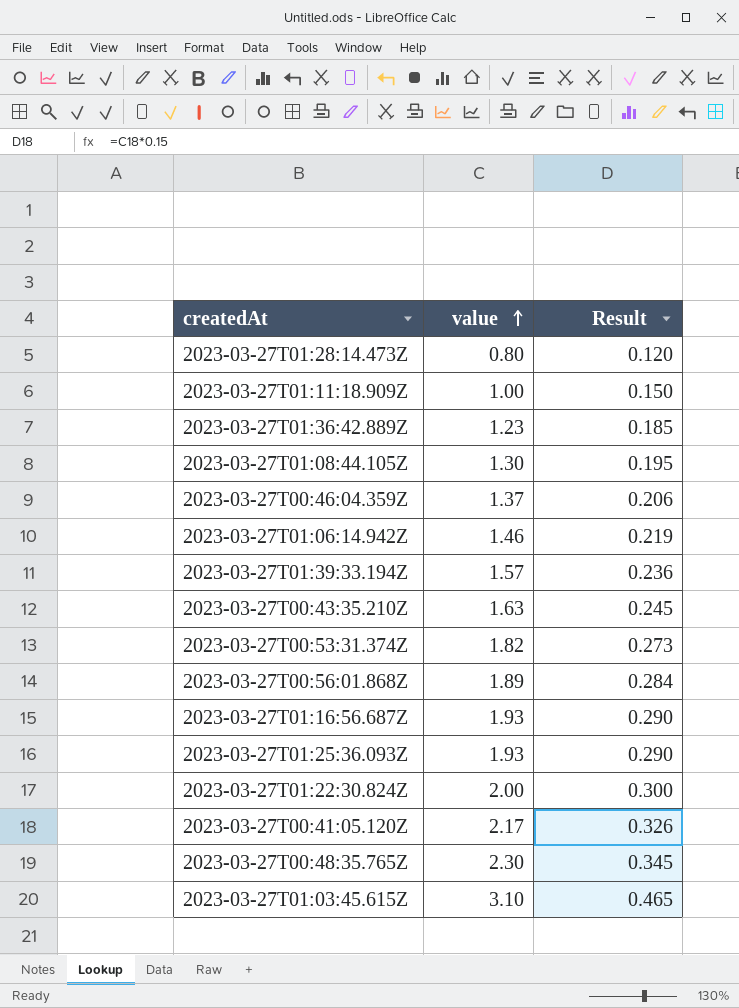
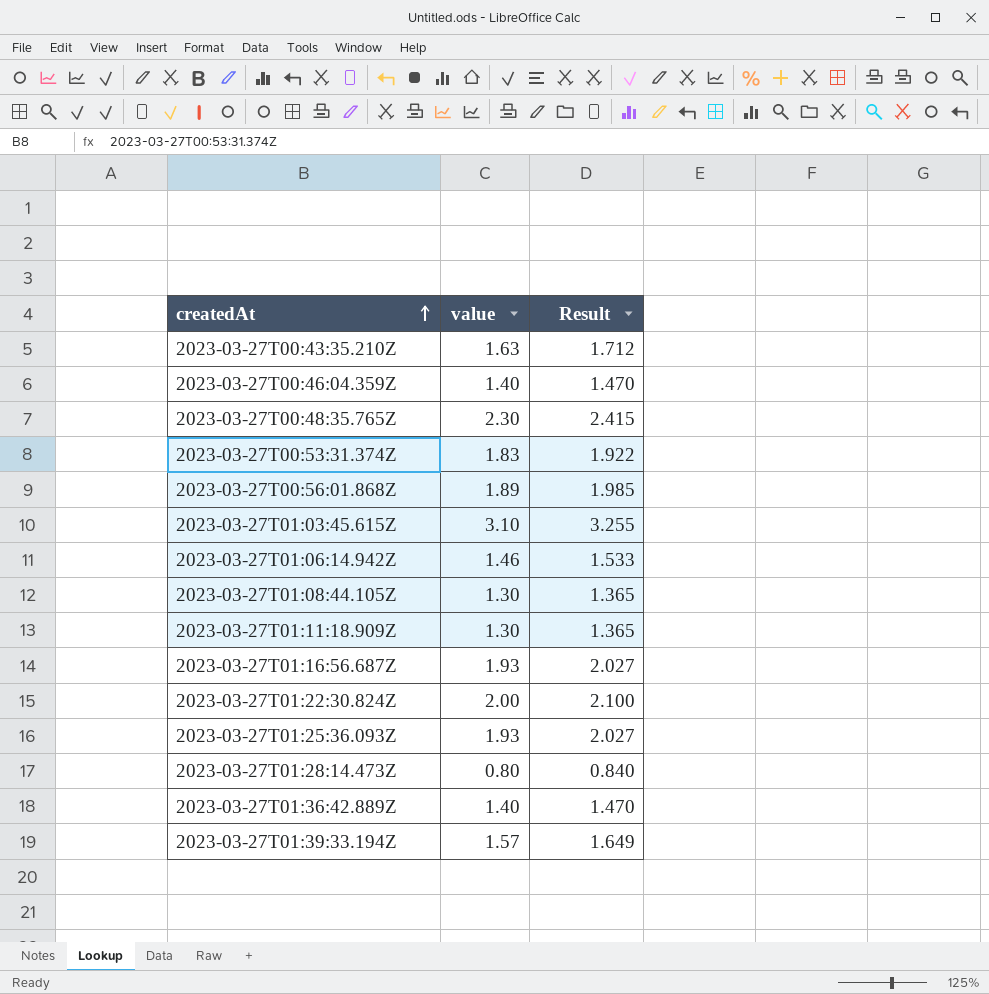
row order: value ascending -> createdAt ascending
column Result | formula: [value] * 0.15 -> [value] * 1.05
row 2023-03-27T00:41:05.120Z: 2.17 | 0.326 -> none
2023-03-27T00:46:04.359Z | value: 1.37 -> 1.40
2023-03-27T00:53:31.374Z | value: 1.82 -> 1.83
2023-03-27T01:11:18.909Z | value: 1.00 -> 1.30
2023-03-27T01:36:42.889Z | value: 1.23 -> 1.40

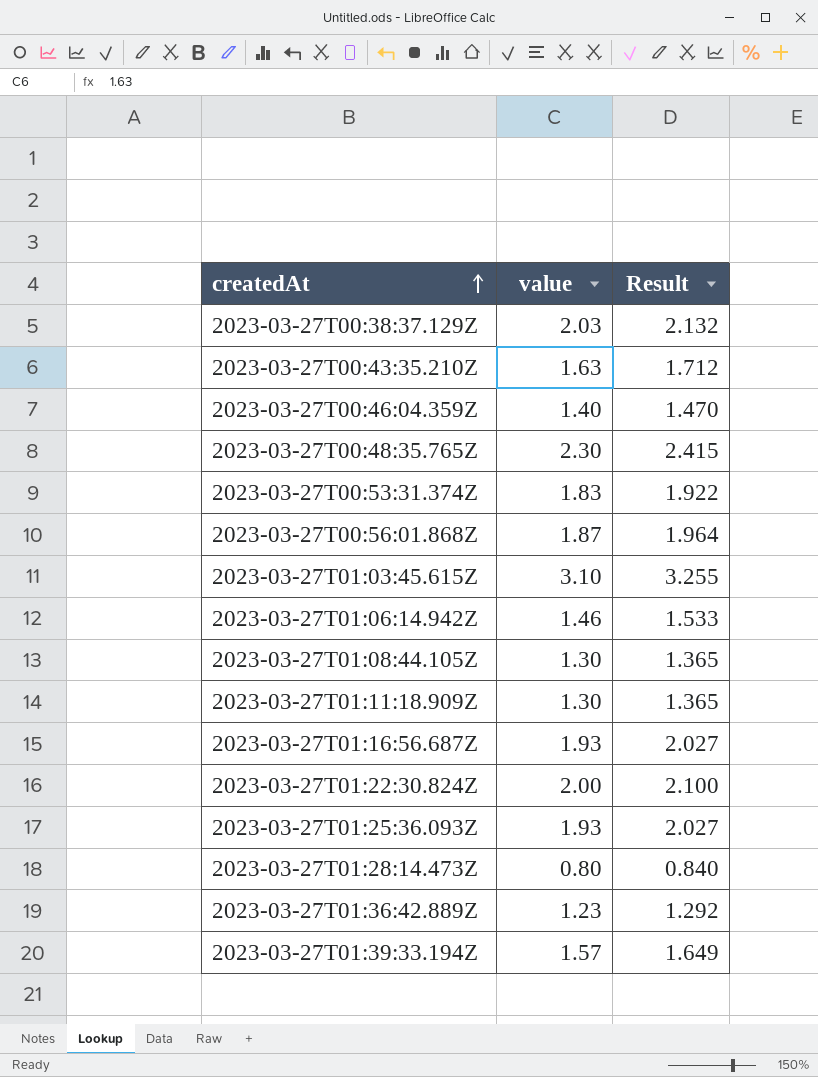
row 2023-03-27T00:38:37.129Z: none -> 2.03 | 2.132
2023-03-27T00:56:01.868Z | value: 1.89 -> 1.87
2023-03-27T00:56:01.868Z | Result: 1.985 -> 1.964
2023-03-27T01:36:42.889Z | value: 1.40 -> 1.23
2023-03-27T01:36:42.889Z | Result: 1.470 -> 1.292

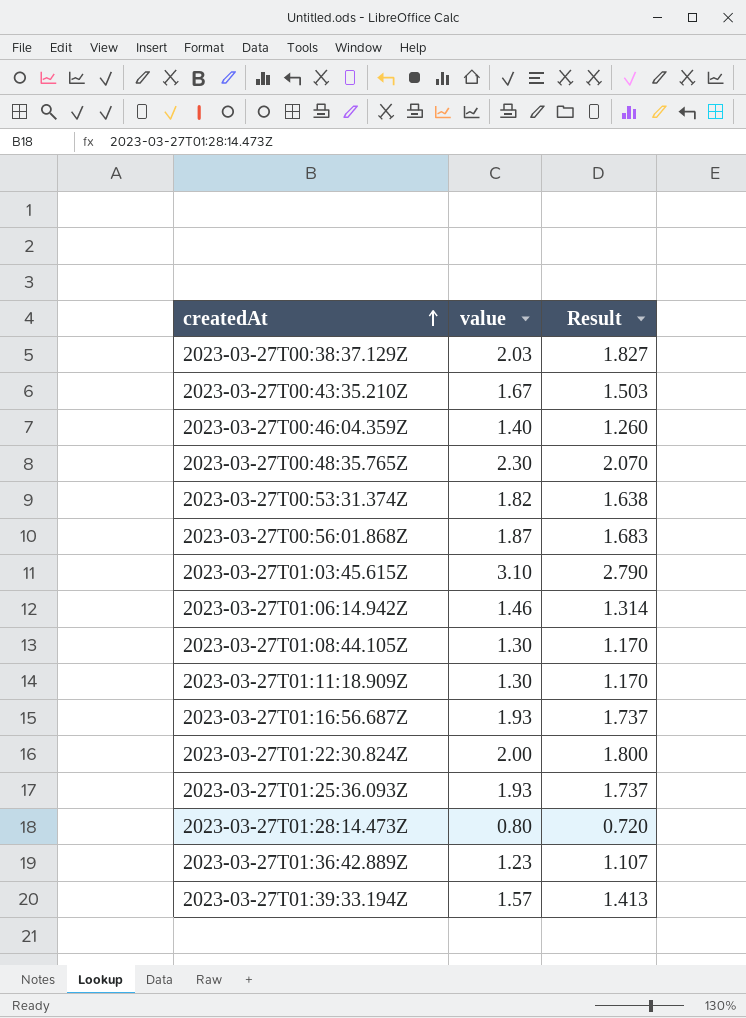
column Result | formula: [value] * 1.05 -> [value] * 0.9
2023-03-27T00:43:35.210Z | value: 1.63 -> 1.67
2023-03-27T00:53:31.374Z | value: 1.83 -> 1.82

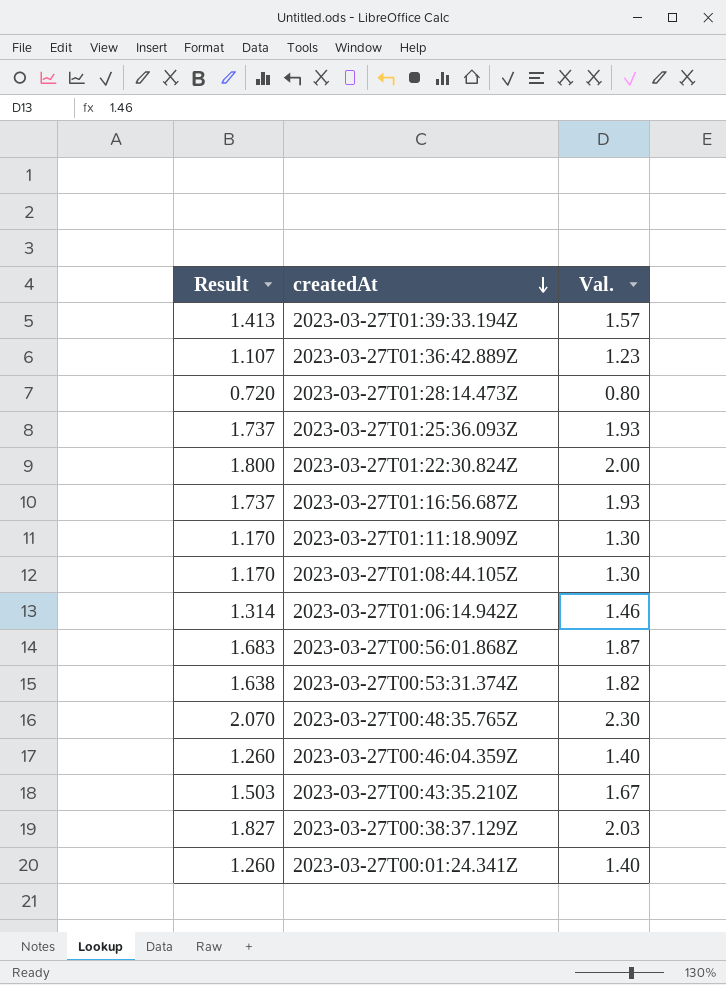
row order: createdAt ascending -> createdAt descending
column Result | position: 3 -> 1
column name: value -> Val.
row 2023-03-27T01:03:45.615Z: 3.10 | 2.790 -> none
row 2023-03-27T00:01:24.341Z: none -> 1.260 | 1.40

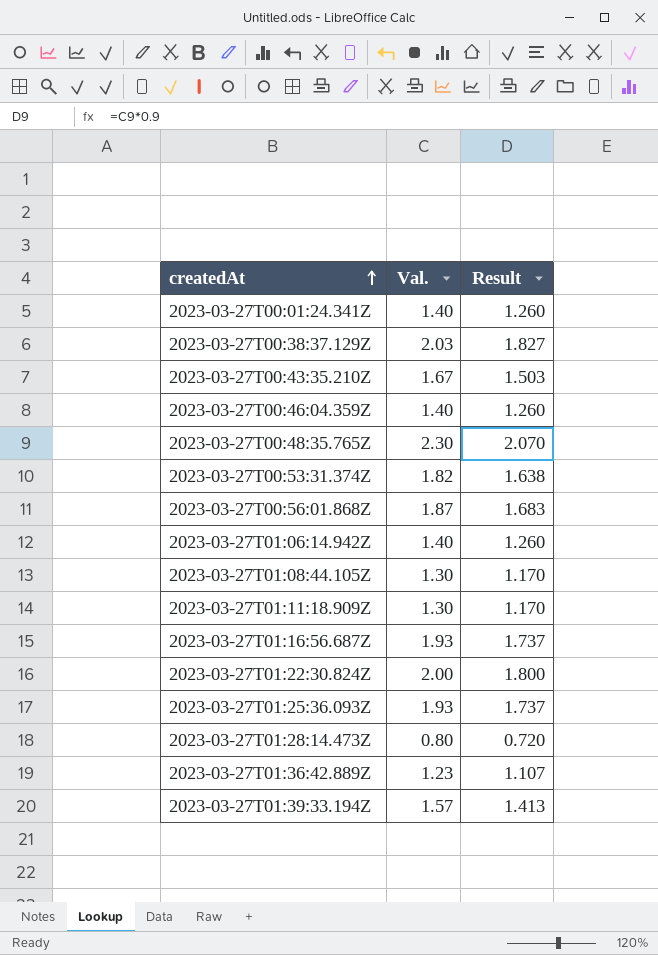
row order: createdAt descending -> createdAt ascending
column Result | position: 1 -> 3
2023-03-27T01:06:14.942Z | Val.: 1.46 -> 1.40
2023-03-27T01:06:14.942Z | Result: 1.314 -> 1.260

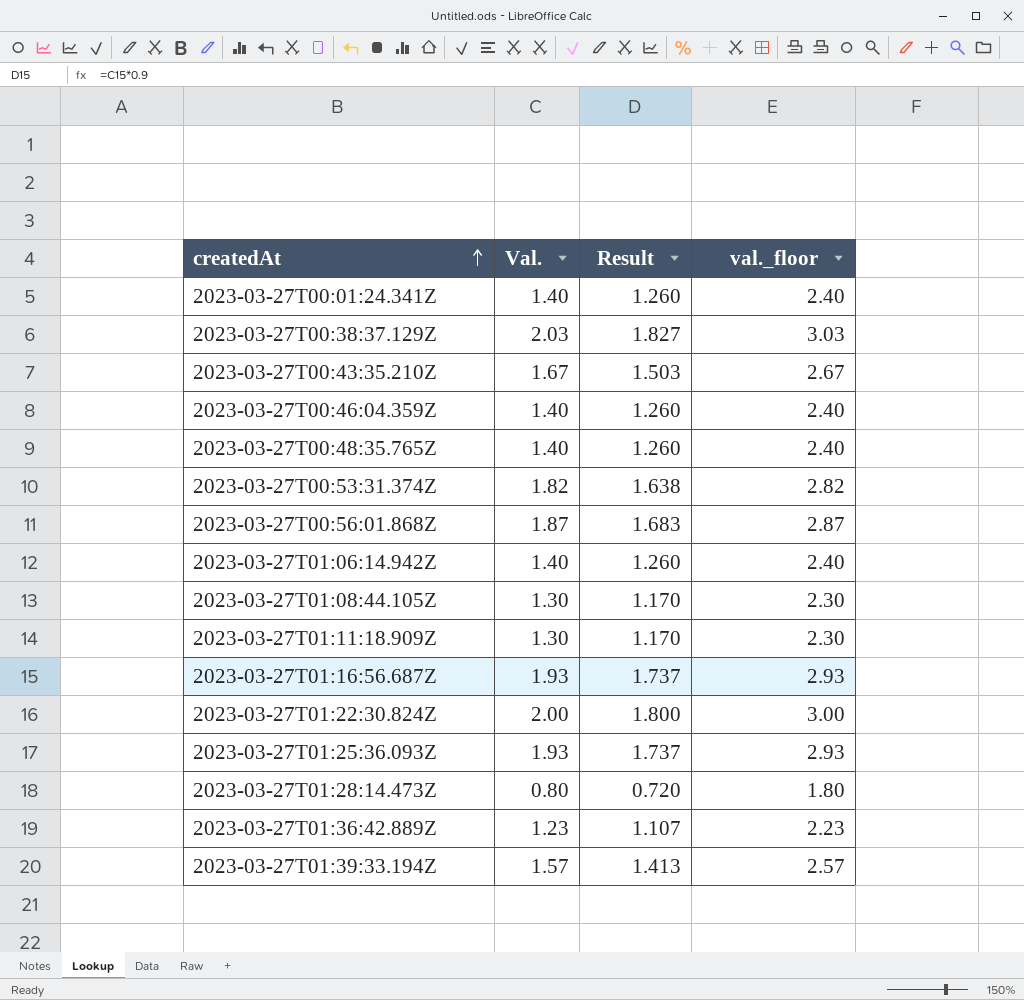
column val._floor | formula: none -> [Val.] + 1
2023-03-27T00:48:35.765Z | Val.: 2.30 -> 1.40
2023-03-27T00:48:35.765Z | Result: 2.070 -> 1.260

